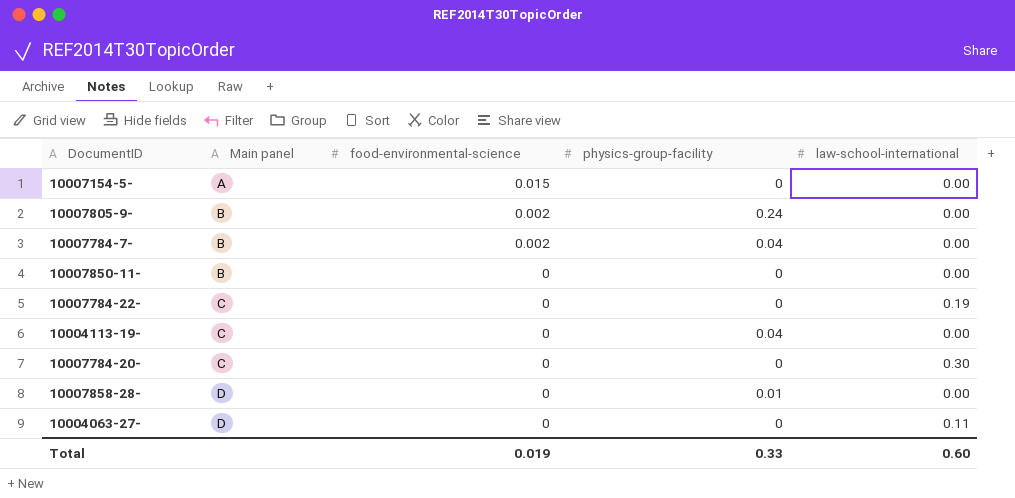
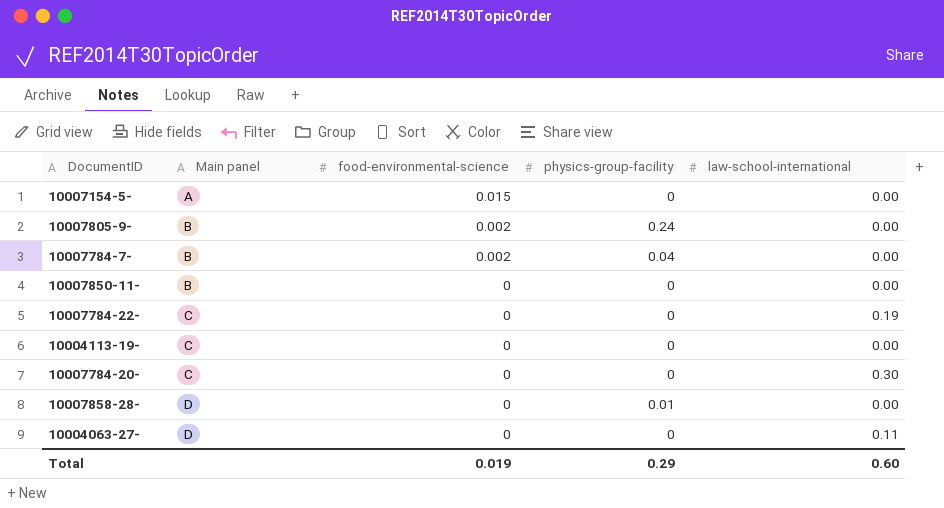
10004113-19- | physics-group-facility: 0.04 -> 0
Total | physics-group-facility: 0.33 -> 0.29

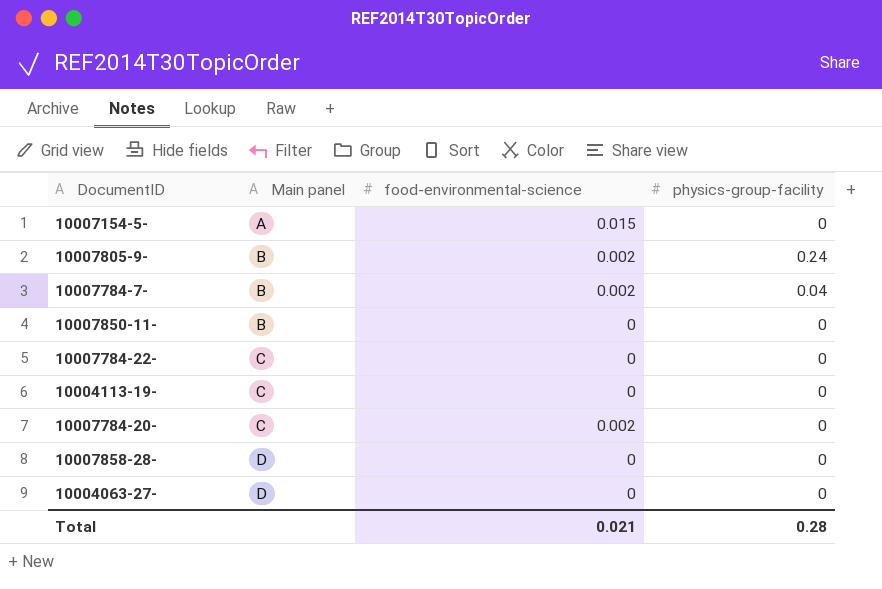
column law-school-international | position: 5 -> none
10007784-20- | food-environmental-science: 0 -> 0.002
10007858-28- | physics-group-facility: 0.01 -> 0
Total | food-environmental-science: 0.019 -> 0.021
Total | physics-group-facility: 0.29 -> 0.28

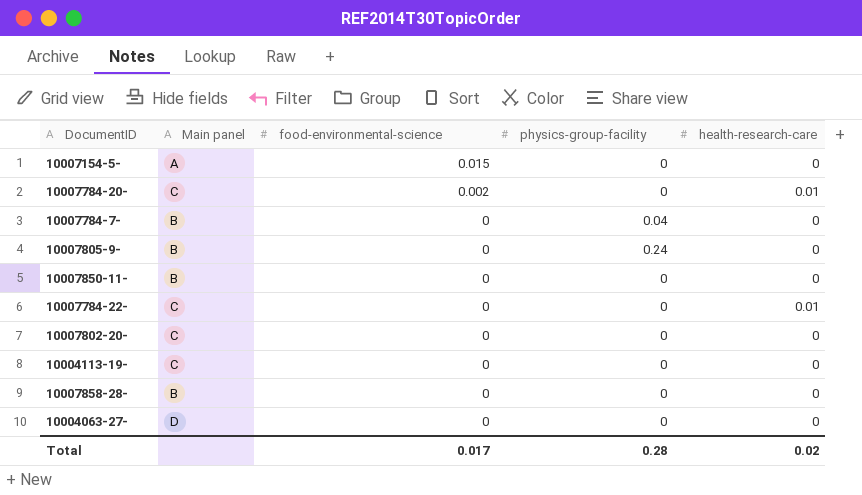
row order: Main panel ascending -> food-environmental-science descending
column health-research-care | position: none -> 5
10007784-7- | food-environmental-science: 0.002 -> 0
10007805-9- | food-environmental-science: 0.002 -> 0
row 10007802-20-: none -> C | 0 | 0 | 0
10007858-28- | Main panel: D -> B
Total | food-environmental-science: 0.021 -> 0.017

